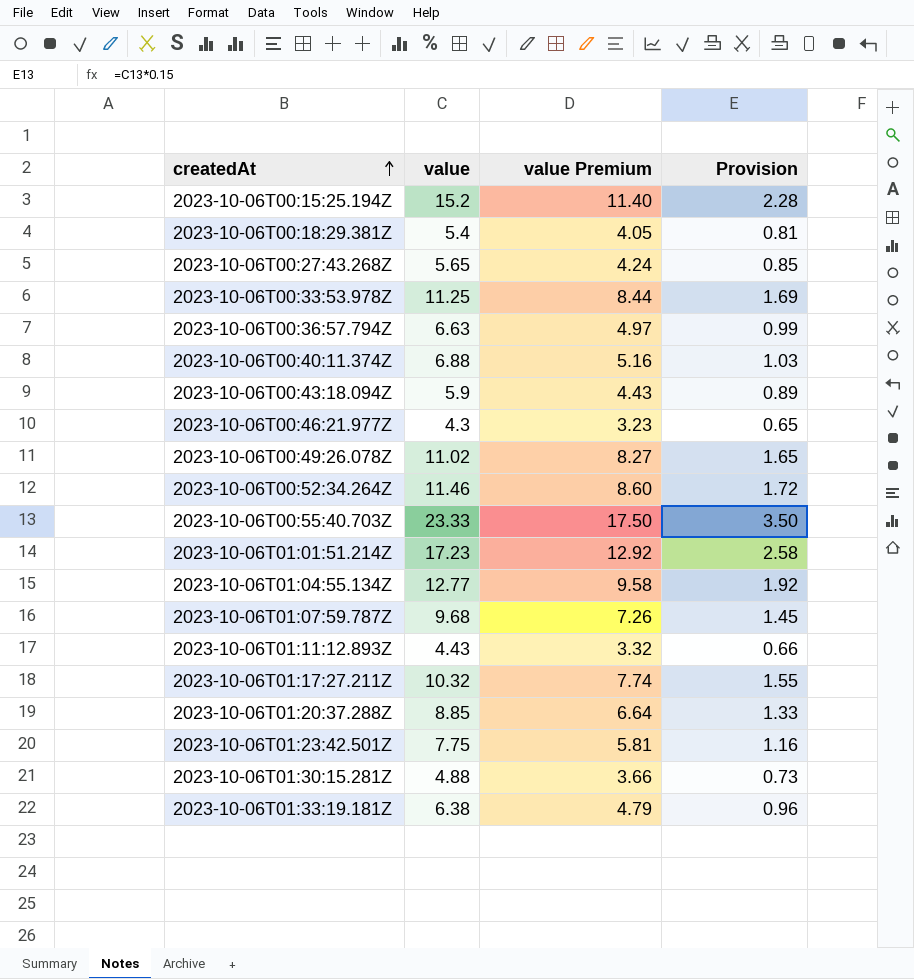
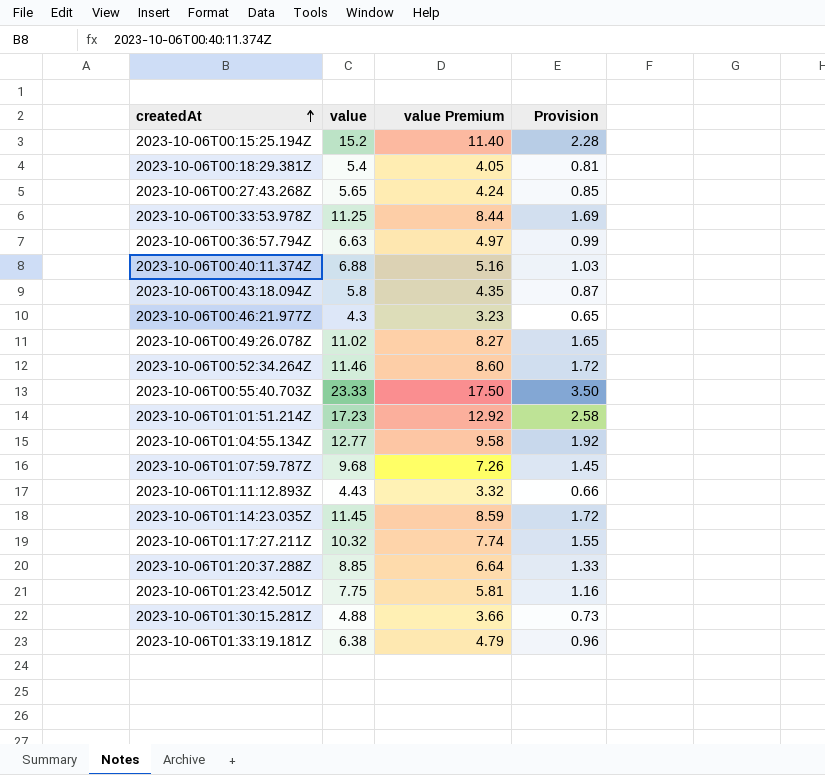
2023-10-06T00:43:18.094Z | value: 5.9 -> 5.8
2023-10-06T00:43:18.094Z | value Premium: 4.43 -> 4.35
2023-10-06T00:43:18.094Z | Provision: 0.89 -> 0.87
row 2023-10-06T01:14:23.035Z: none -> 11.45 | 8.59 | 1.72

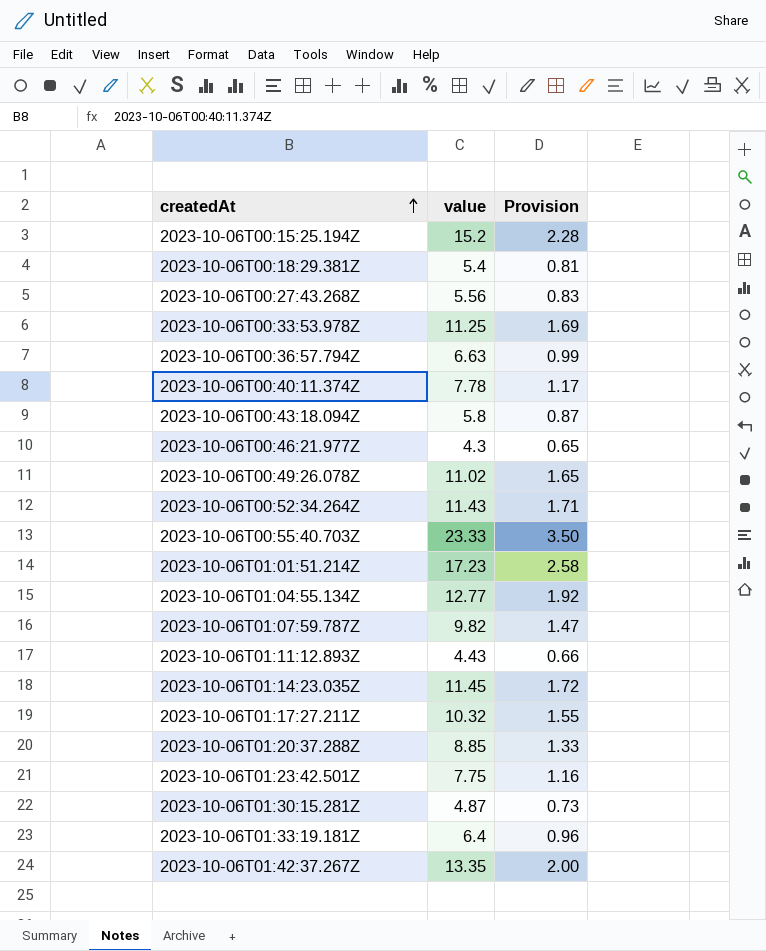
column value Premium | formula: [value] * 0.75 -> none
2023-10-06T00:27:43.268Z | value: 5.65 -> 5.56
2023-10-06T00:27:43.268Z | Provision: 0.85 -> 0.83
2023-10-06T00:40:11.374Z | value: 6.88 -> 7.78
2023-10-06T00:40:11.374Z | Provision: 1.03 -> 1.17
2023-10-06T00:52:34.264Z | value: 11.46 -> 11.43
2023-10-06T00:52:34.264Z | Provision: 1.72 -> 1.71
2023-10-06T01:07:59.787Z | value: 9.68 -> 9.82
2023-10-06T01:07:59.787Z | Provision: 1.45 -> 1.47
2023-10-06T01:30:15.281Z | value: 4.88 -> 4.87
2023-10-06T01:33:19.181Z | value: 6.38 -> 6.4
row 2023-10-06T01:42:37.267Z: none -> 13.35 | 2.00

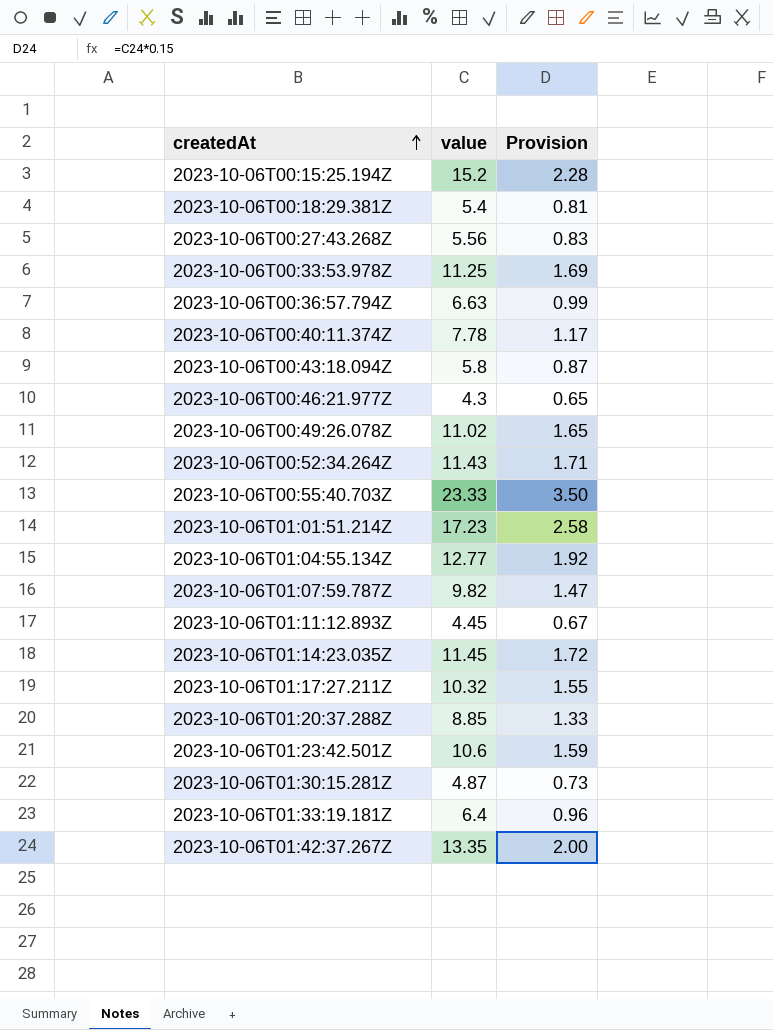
2023-10-06T01:11:12.893Z | value: 4.43 -> 4.45
2023-10-06T01:11:12.893Z | Provision: 0.66 -> 0.67
2023-10-06T01:23:42.501Z | value: 7.75 -> 10.6
2023-10-06T01:23:42.501Z | Provision: 1.16 -> 1.59

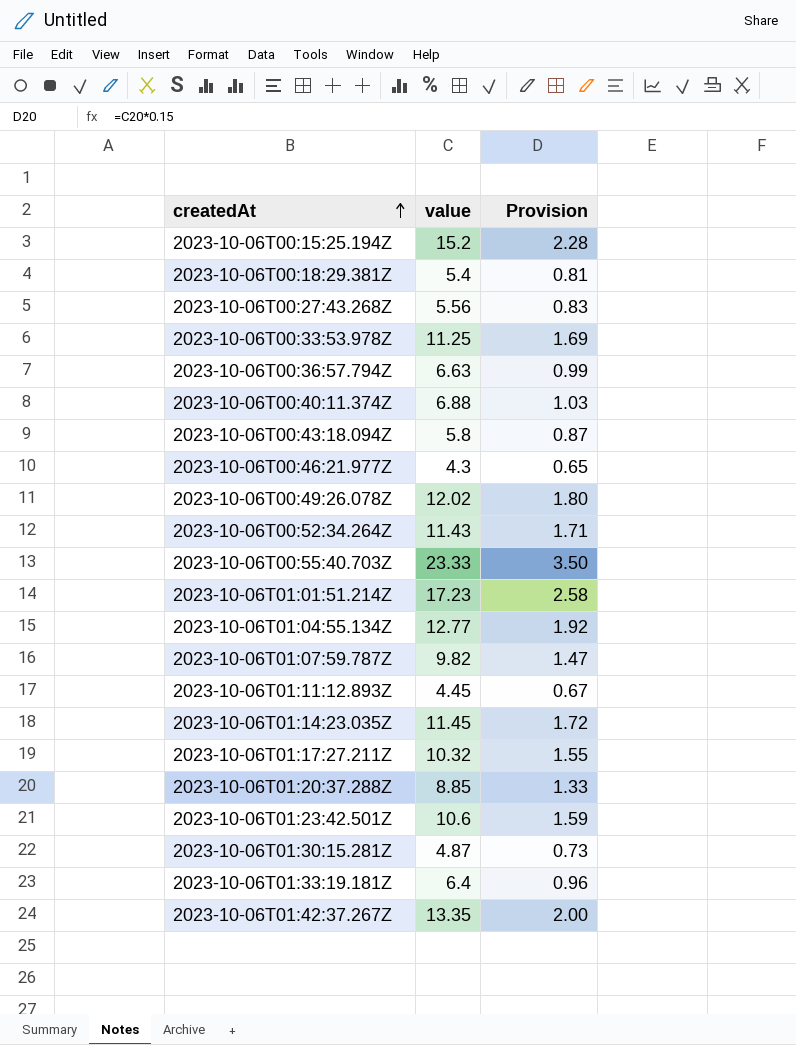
2023-10-06T00:40:11.374Z | value: 7.78 -> 6.88
2023-10-06T00:40:11.374Z | Provision: 1.17 -> 1.03
2023-10-06T00:49:26.078Z | value: 11.02 -> 12.02
2023-10-06T00:49:26.078Z | Provision: 1.65 -> 1.80

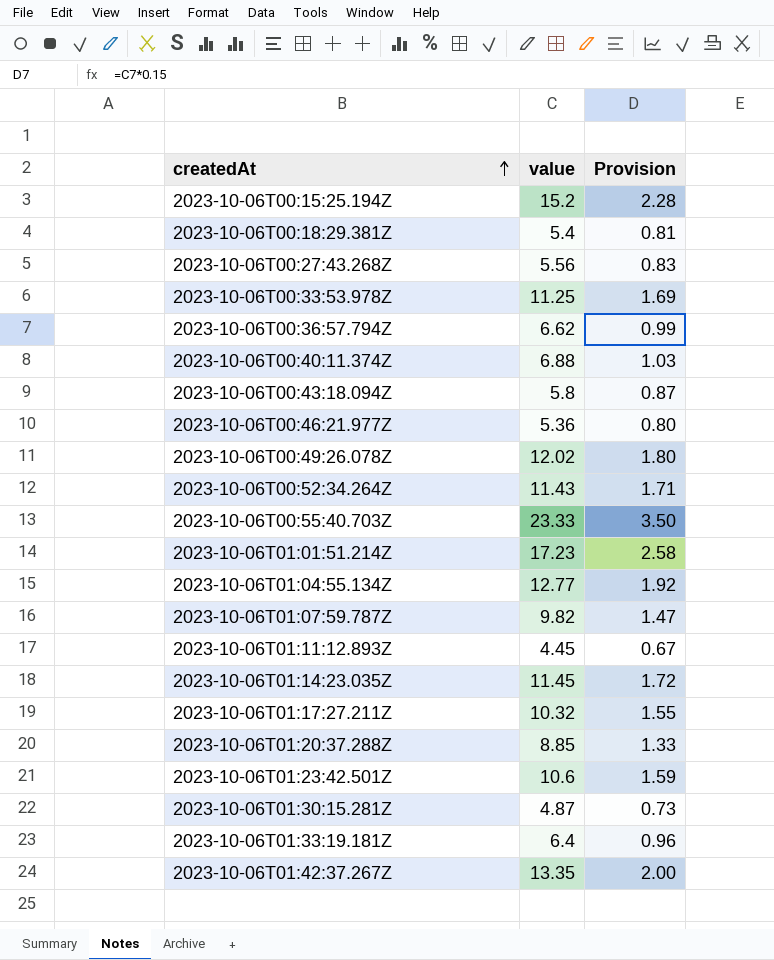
2023-10-06T00:36:57.794Z | value: 6.63 -> 6.62
2023-10-06T00:46:21.977Z | value: 4.3 -> 5.36
2023-10-06T00:46:21.977Z | Provision: 0.65 -> 0.80

